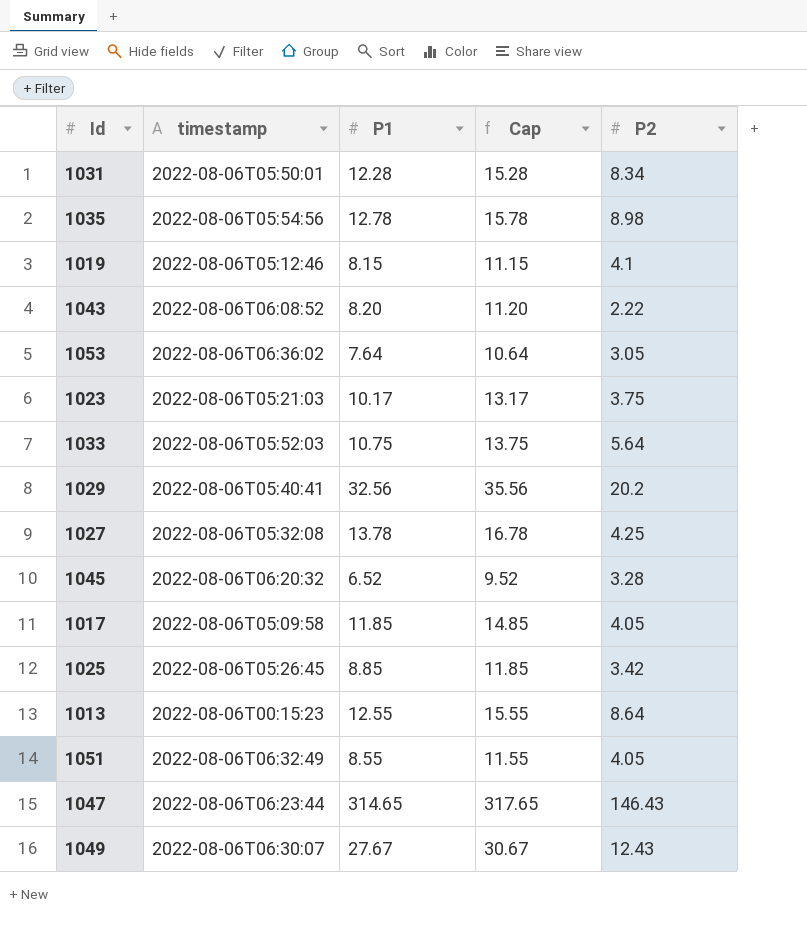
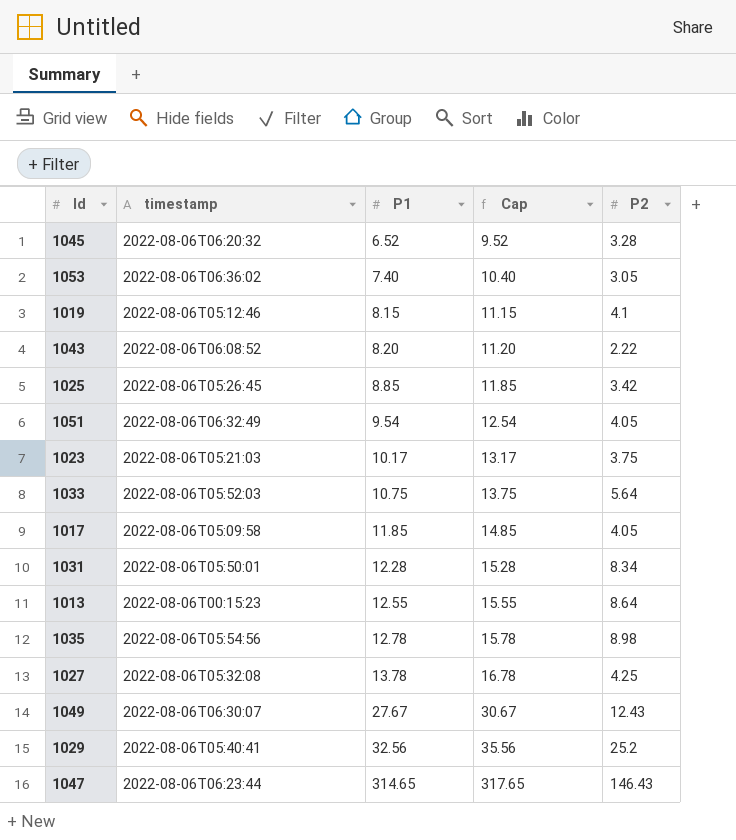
row order: none -> P1 ascending
1053 | P1: 7.64 -> 7.40
1053 | Cap: 10.64 -> 10.40
1051 | P1: 8.55 -> 9.54
1051 | Cap: 11.55 -> 12.54
1029 | P2: 20.2 -> 25.2

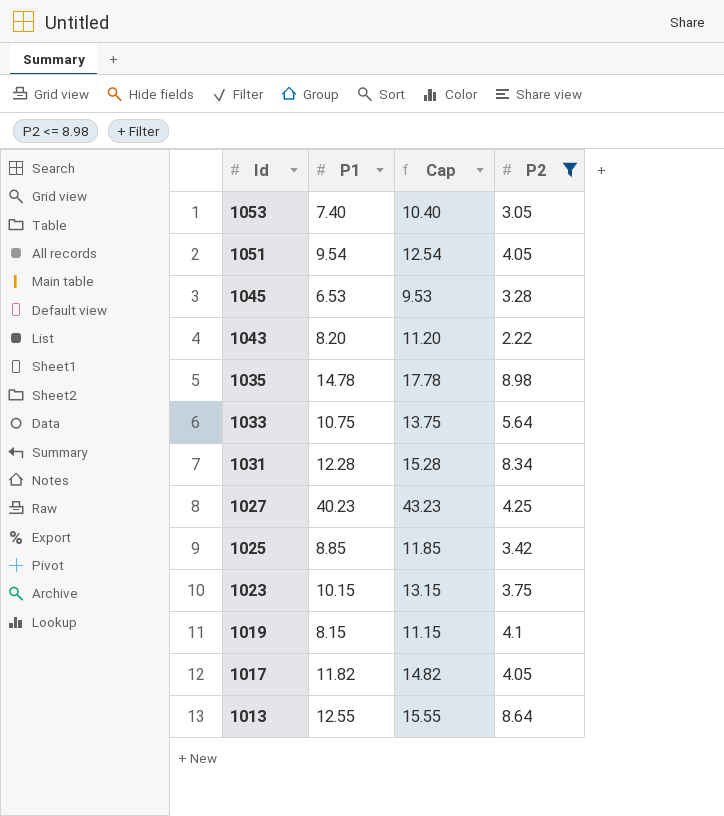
filter: none -> P2 <= 8.98
row order: P1 ascending -> Id descending
column timestamp | position: 2 -> none
1045 | P1: 6.52 -> 6.53
1045 | Cap: 9.52 -> 9.53
1035 | P1: 12.78 -> 14.78
1035 | Cap: 15.78 -> 17.78
1027 | P1: 13.78 -> 40.23
1027 | Cap: 16.78 -> 43.23
1023 | P1: 10.17 -> 10.15
1023 | Cap: 13.17 -> 13.15
1017 | P1: 11.85 -> 11.82
1017 | Cap: 14.85 -> 14.82

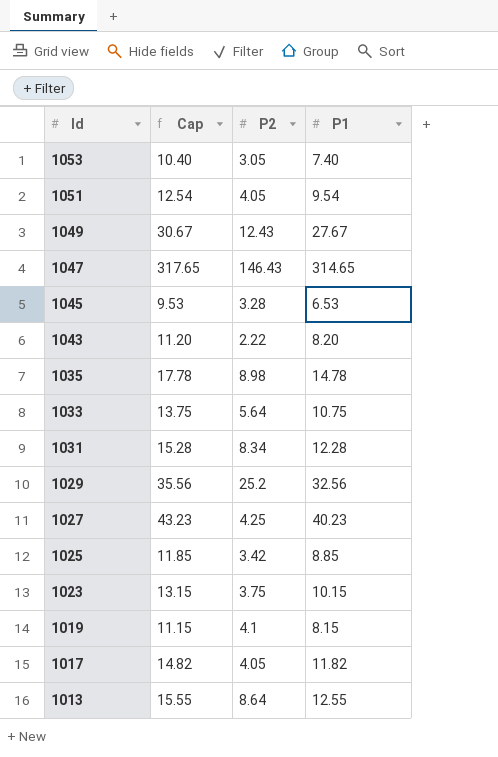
filter: P2 <= 8.98 -> none
column P1 | position: 2 -> 4

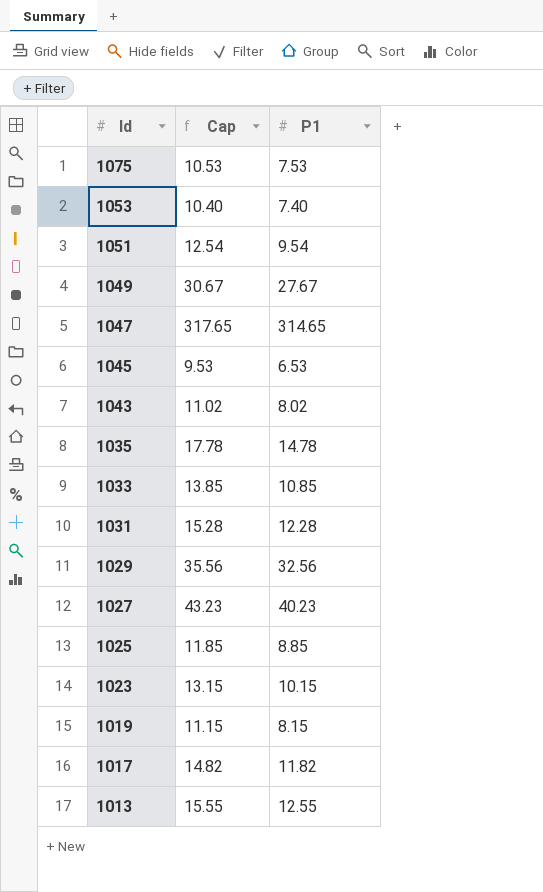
column P2 | position: 3 -> none
row 1075: none -> 10.53 | 7.53
1043 | Cap: 11.20 -> 11.02
1043 | P1: 8.20 -> 8.02
1033 | Cap: 13.75 -> 13.85
1033 | P1: 10.75 -> 10.85

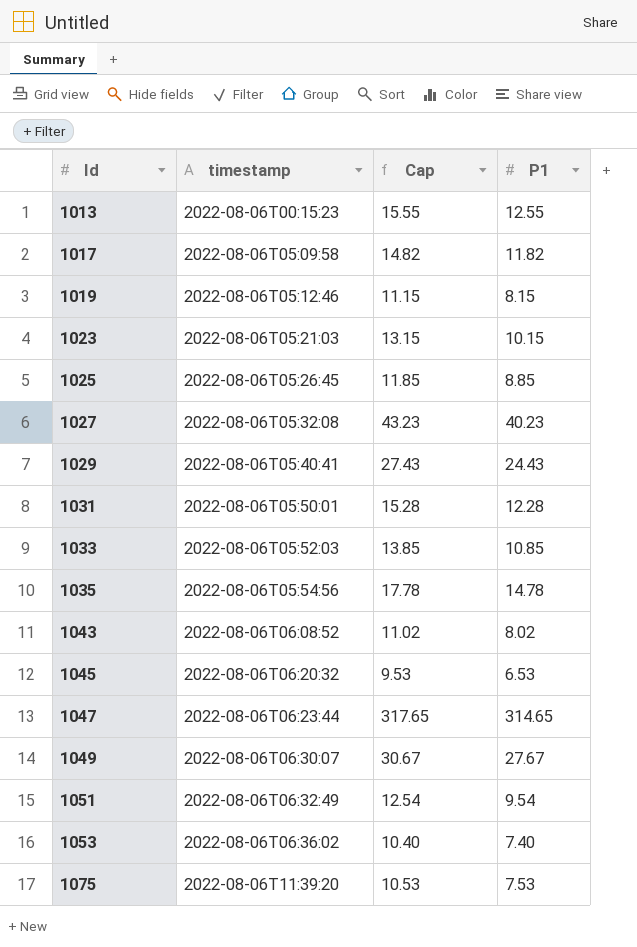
row order: Id descending -> Id ascending
column timestamp | position: none -> 2
1029 | Cap: 35.56 -> 27.43
1029 | P1: 32.56 -> 24.43

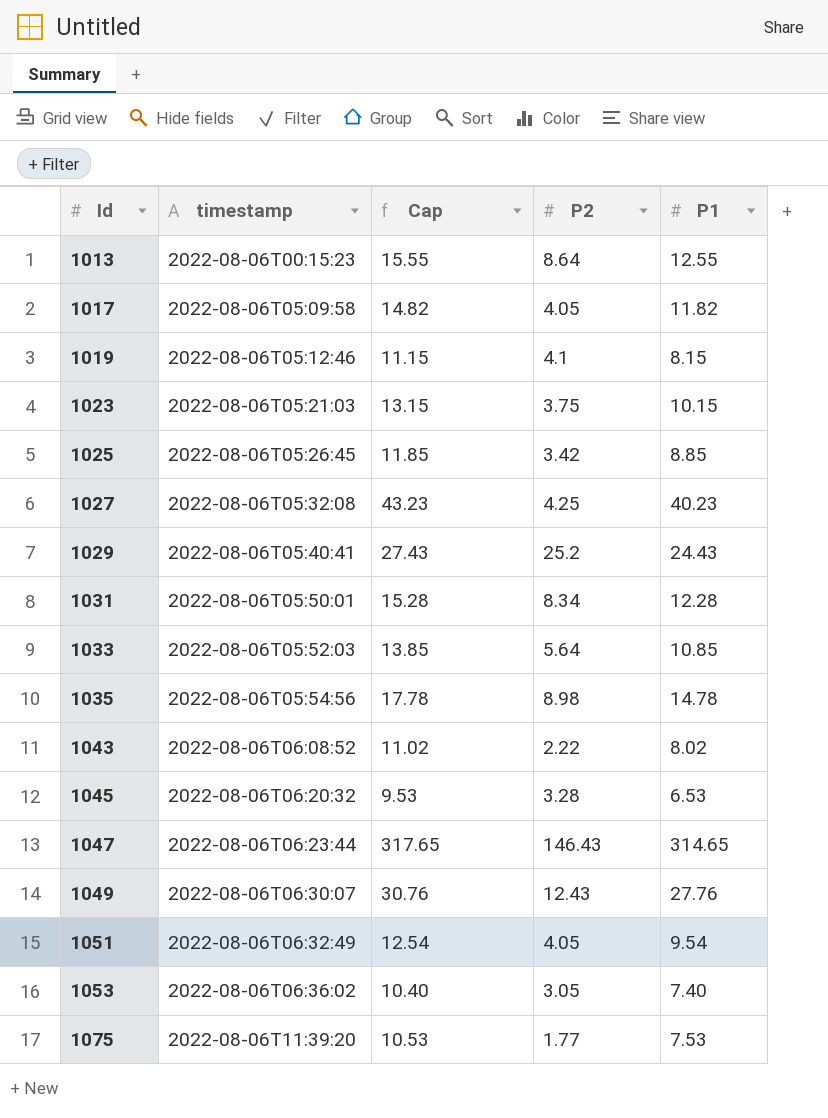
column P2 | position: none -> 4
1049 | Cap: 30.67 -> 30.76
1049 | P1: 27.67 -> 27.76

